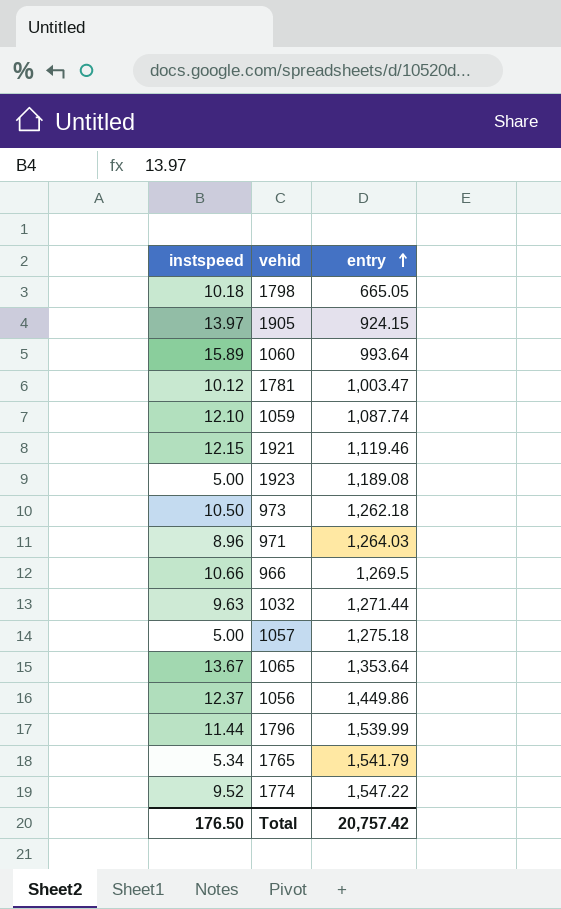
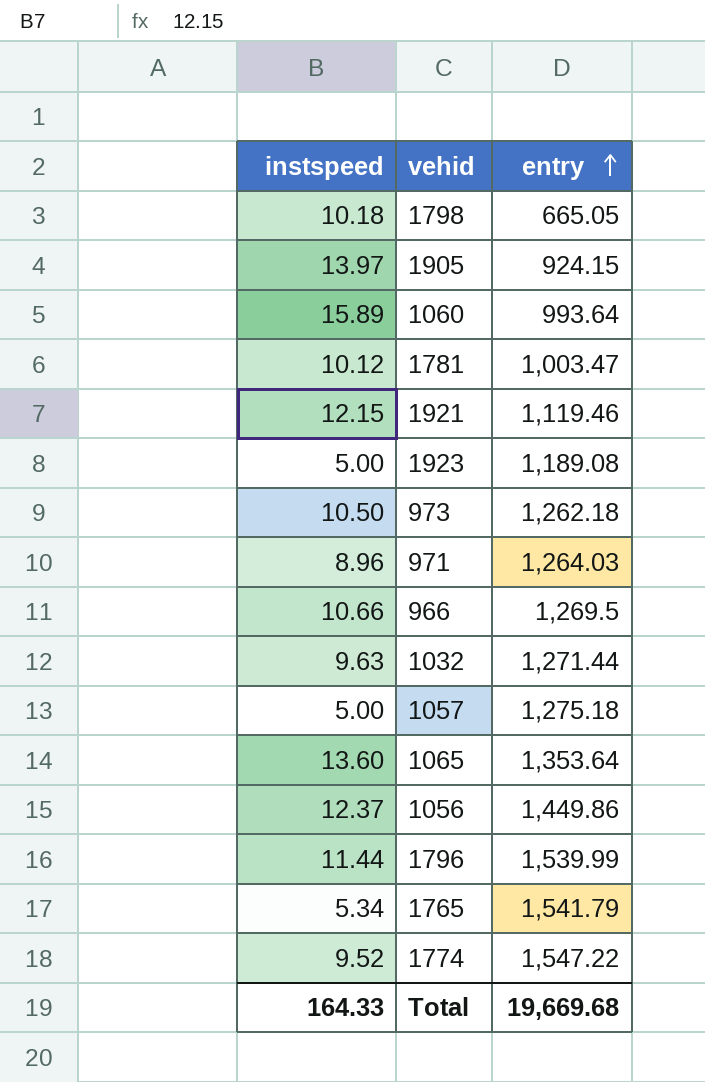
row 1059: 12.10 | 1,087.74 -> none
1065 | instspeed: 13.67 -> 13.60
Total | instspeed: 176.50 -> 164.33
Total | entry: 20,757.42 -> 19,669.68

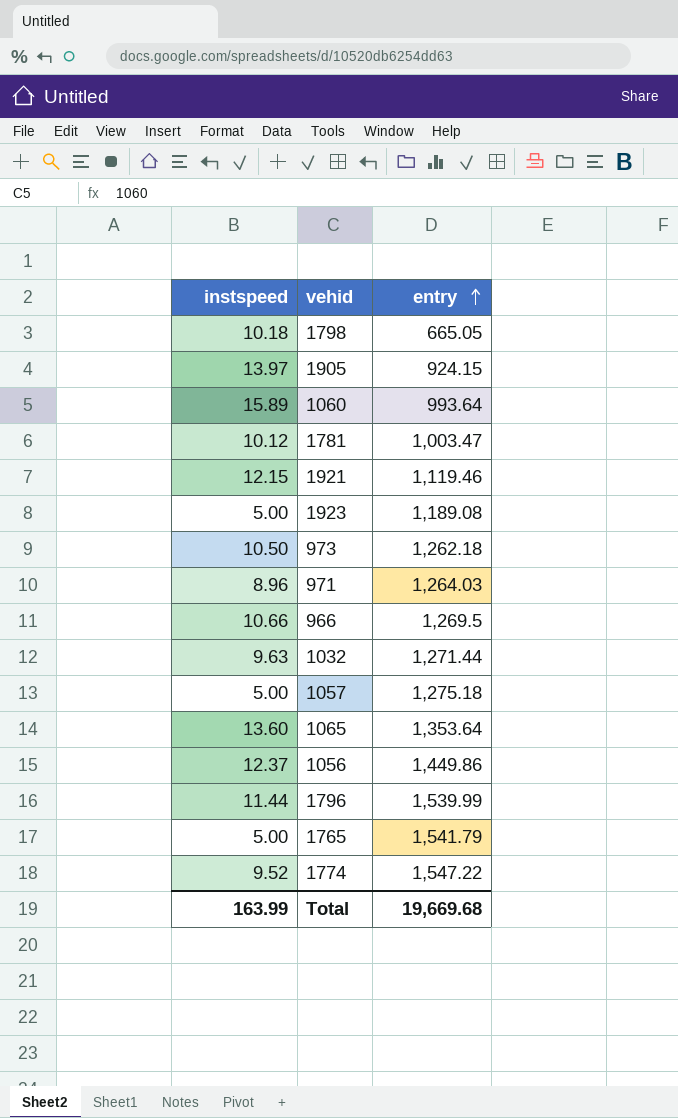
1765 | instspeed: 5.34 -> 5.00
Total | instspeed: 164.33 -> 163.99

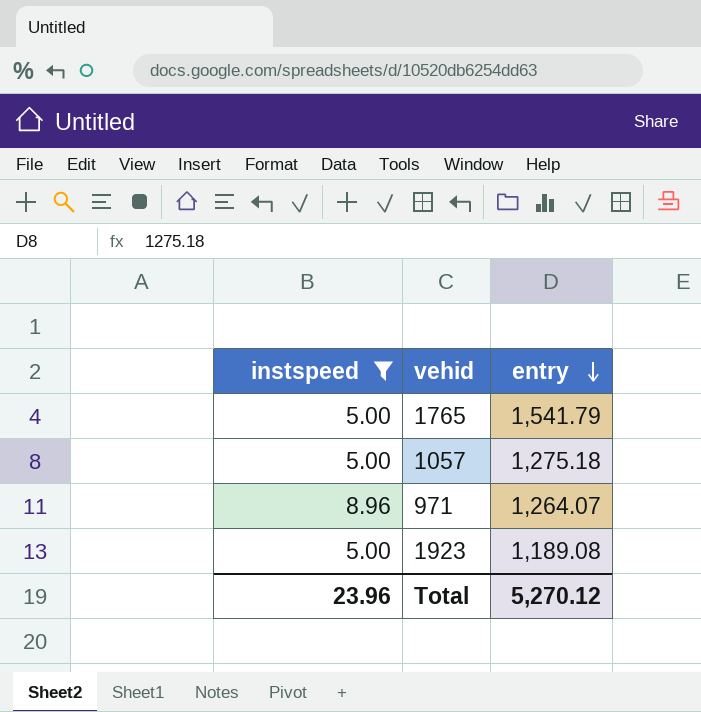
filter: none -> instspeed <= 8.96
row order: entry ascending -> entry descending
971 | entry: 1,264.03 -> 1,264.07
Total | instspeed: 163.99 -> 23.96
Total | entry: 19,669.68 -> 5,270.12

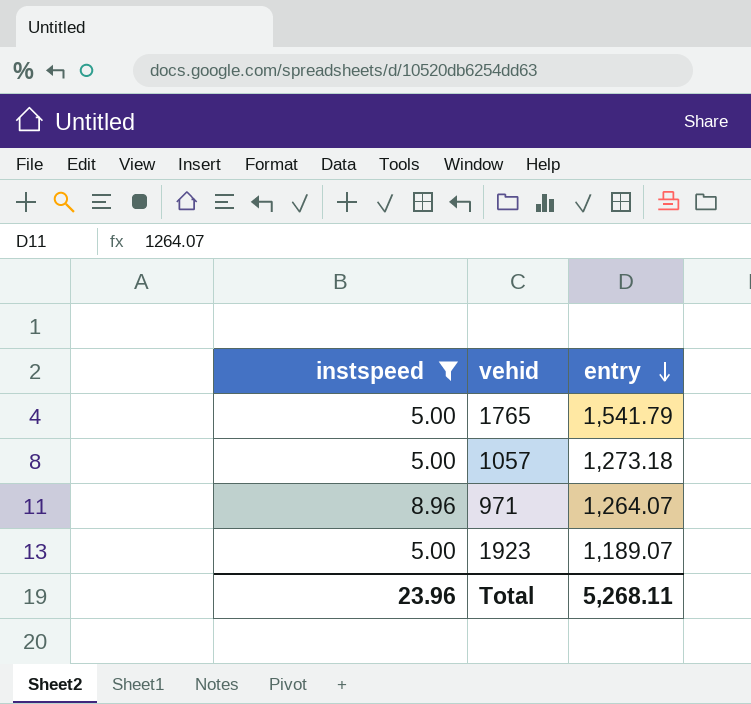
1057 | entry: 1,275.18 -> 1,273.18
1923 | entry: 1,189.08 -> 1,189.07
Total | entry: 5,270.12 -> 5,268.11

